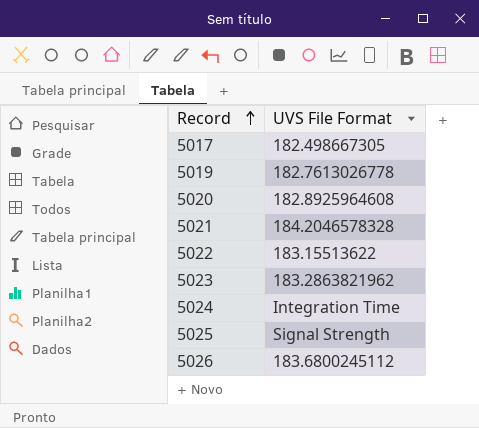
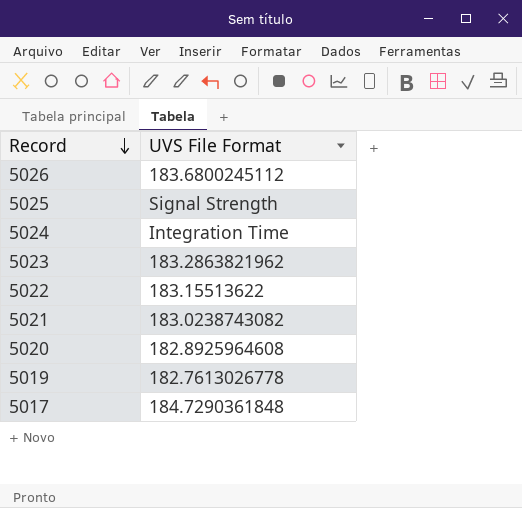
row order: Record ascending -> Record descending
5021 | UVS File Format: 184.2046578328 -> 183.0238743082
5017 | UVS File Format: 182.498667305 -> 184.7290361848

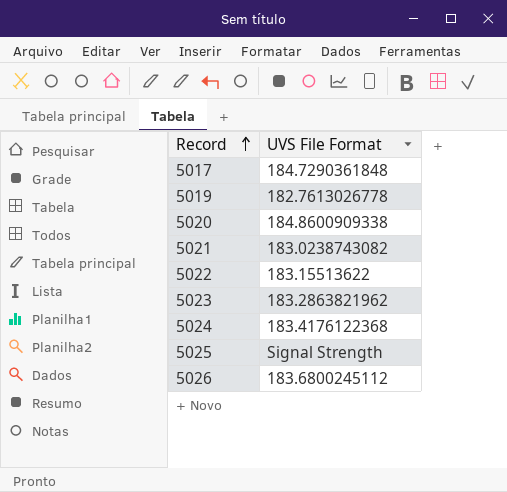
row order: Record descending -> Record ascending
5020 | UVS File Format: 182.8925964608 -> 184.8600909338
5024 | UVS File Format: Integration Time -> 183.4176122368

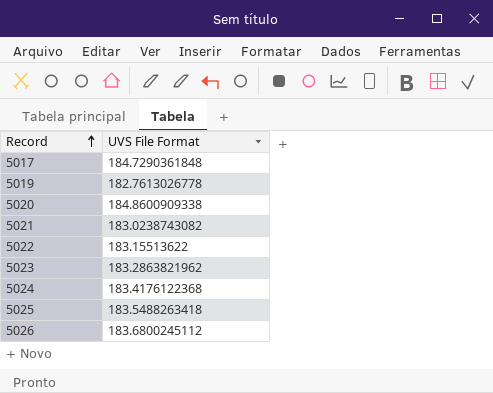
5025 | UVS File Format: Signal Strength -> 183.5488263418

